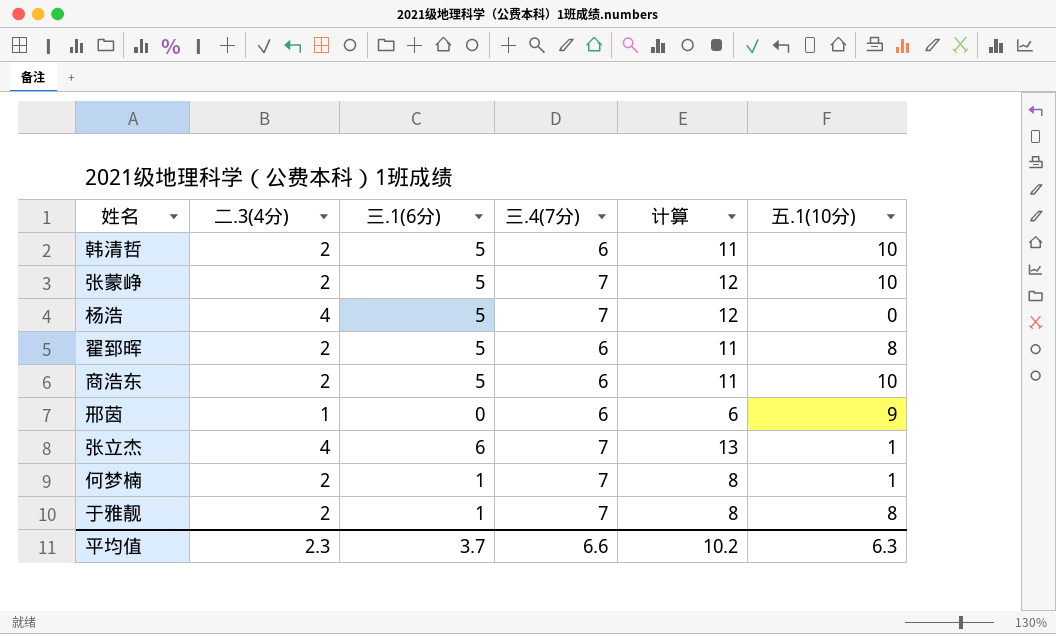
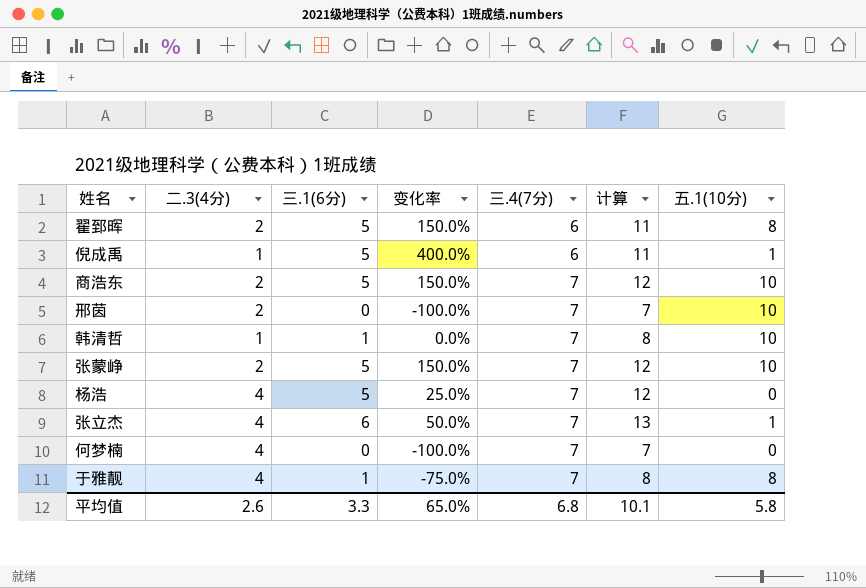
row order: none -> 三.4(7分) ascending
column 变化率 | formula: none -> ([三.1(6分)] - [二.3(4分)]) / [二.3(4分)]
row 倪成禹: none -> 1 | 5 | 400.0% | 6 | 11 | 1
商浩东 | 三.4(7分): 6 -> 7
商浩东 | 计算: 11 -> 12
邢茵 | 二.3(4分): 1 -> 2
邢茵 | 三.4(7分): 6 -> 7
邢茵 | 计算: 6 -> 7
邢茵 | 五.1(10分): 9 -> 10
韩清哲 | 二.3(4分): 2 -> 1
韩清哲 | 三.1(6分): 5 -> 1
韩清哲 | 三.4(7分): 6 -> 7
韩清哲 | 计算: 11 -> 8
何梦楠 | 二.3(4分): 2 -> 4
何梦楠 | 三.1(6分): 1 -> 0
何梦楠 | 计算: 8 -> 7
何梦楠 | 五.1(10分): 1 -> 0
于雅靓 | 二.3(4分): 2 -> 4
平均值 | 二.3(4分): 2.3 -> 2.6
平均值 | 三.1(6分): 3.7 -> 3.3
平均值 | 三.4(7分): 6.6 -> 6.8
平均值 | 计算: 10.2 -> 10.1
平均值 | 五.1(10分): 6.3 -> 5.8

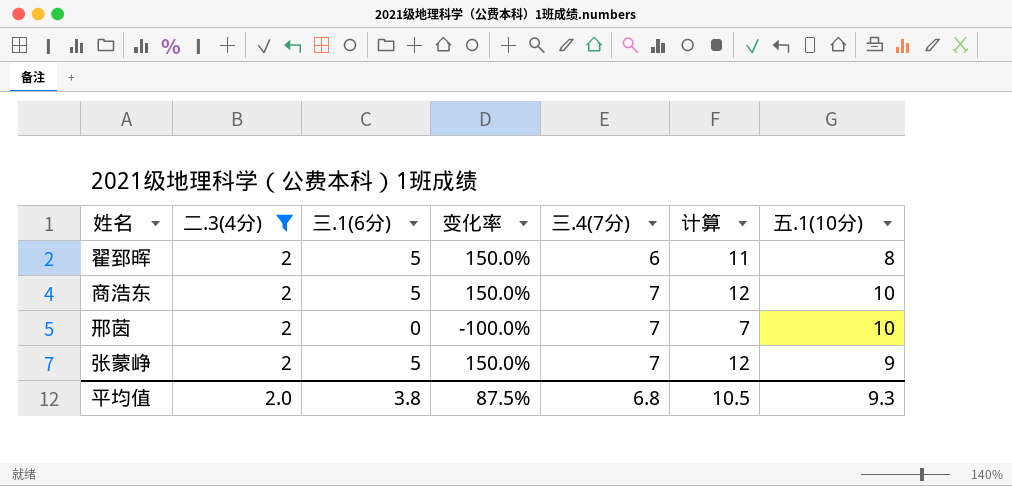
filter: none -> 二.3(4分) = 2
张蒙峥 | 五.1(10分): 10 -> 9
平均值 | 二.3(4分): 2.6 -> 2.0
平均值 | 三.1(6分): 3.3 -> 3.8
平均值 | 变化率: 65.0% -> 87.5%
平均值 | 计算: 10.1 -> 10.5
平均值 | 五.1(10分): 5.8 -> 9.3

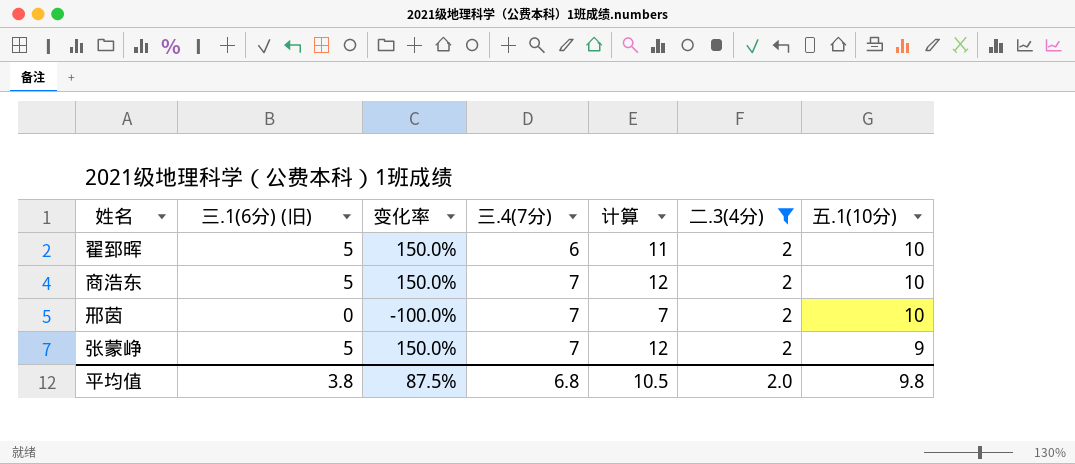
column name: 三.1(6分) -> 三.1(6分) (旧)
column 二.3(4分) | position: 2 -> 6
翟郅晖 | 五.1(10分): 8 -> 10
平均值 | 五.1(10分): 9.3 -> 9.8

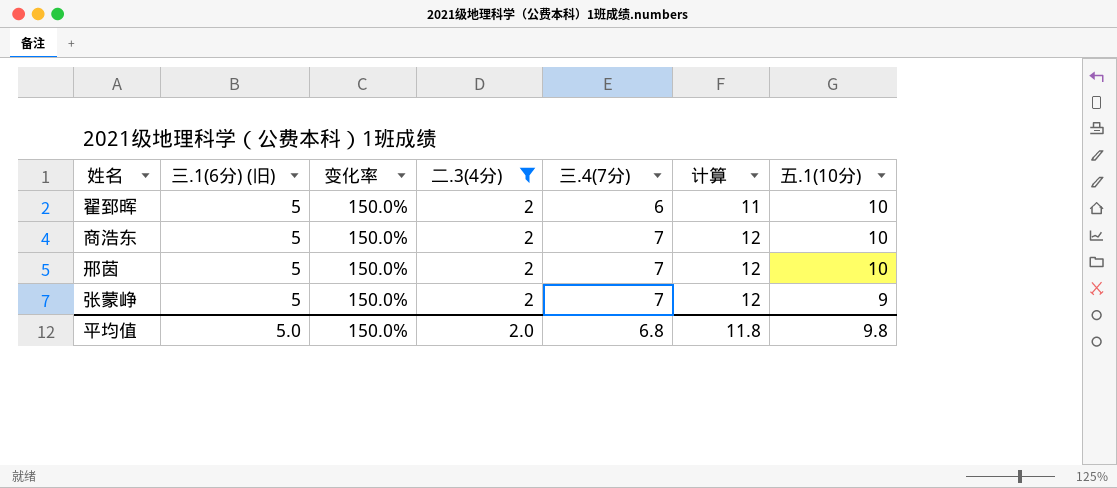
column 二.3(4分) | position: 6 -> 4
邢茵 | 三.1(6分) (旧): 0 -> 5
邢茵 | 变化率: -100.0% -> 150.0%
邢茵 | 计算: 7 -> 12
平均值 | 三.1(6分) (旧): 3.8 -> 5.0
平均值 | 变化率: 87.5% -> 150.0%
平均值 | 计算: 10.5 -> 11.8

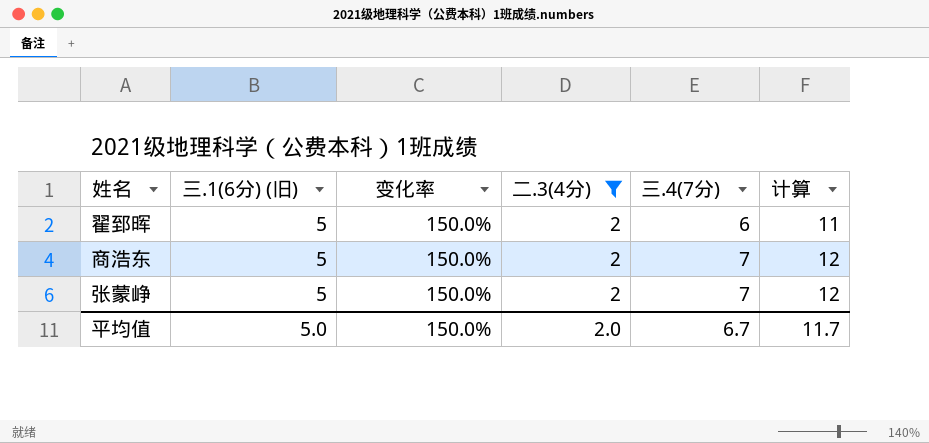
column 五.1(10分) | position: 7 -> none
row 邢茵: 5 | 150.0% | 2 | 7 | 12 | 10 -> none
平均值 | 三.4(7分): 6.8 -> 6.7
平均值 | 计算: 11.8 -> 11.7

